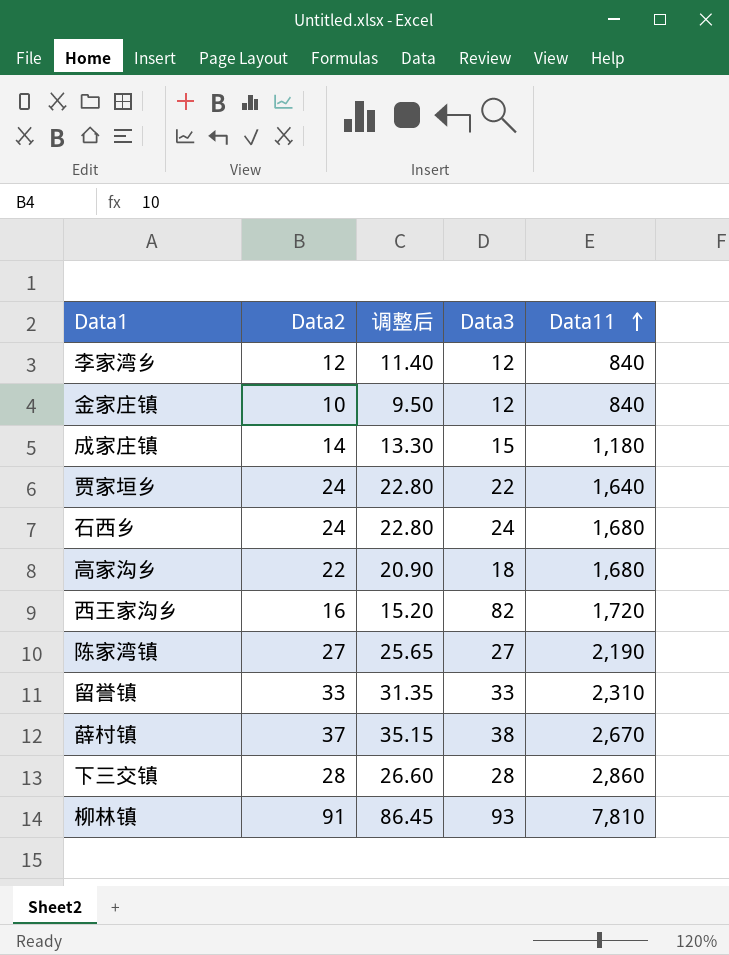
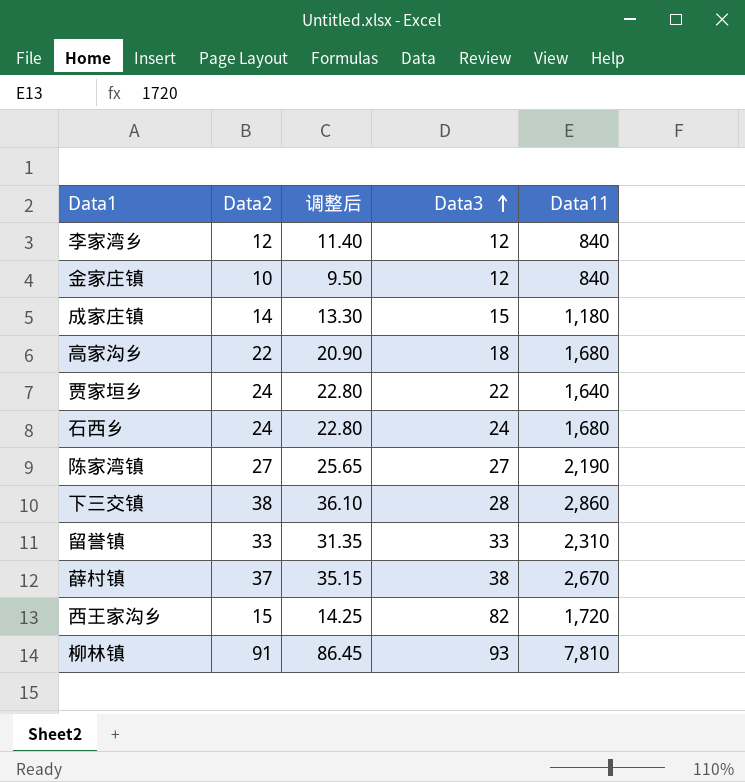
row order: Data11 ascending -> Data3 ascending
下三交镇 | Data2: 28 -> 38
下三交镇 | 调整后: 26.60 -> 36.10
西王家沟乡 | Data2: 16 -> 15
西王家沟乡 | 调整后: 15.20 -> 14.25

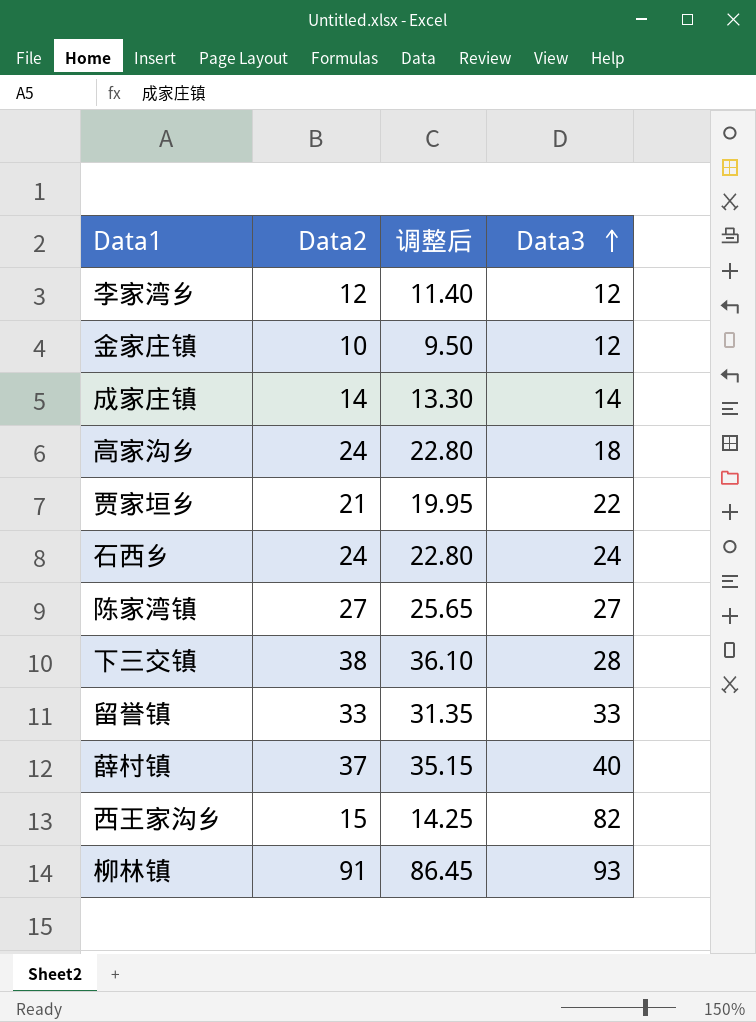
column Data11 | position: 5 -> none
成家庄镇 | Data3: 15 -> 14
高家沟乡 | Data2: 22 -> 24
高家沟乡 | 调整后: 20.90 -> 22.80
贾家垣乡 | Data2: 24 -> 21
贾家垣乡 | 调整后: 22.80 -> 19.95
薛村镇 | Data3: 38 -> 40

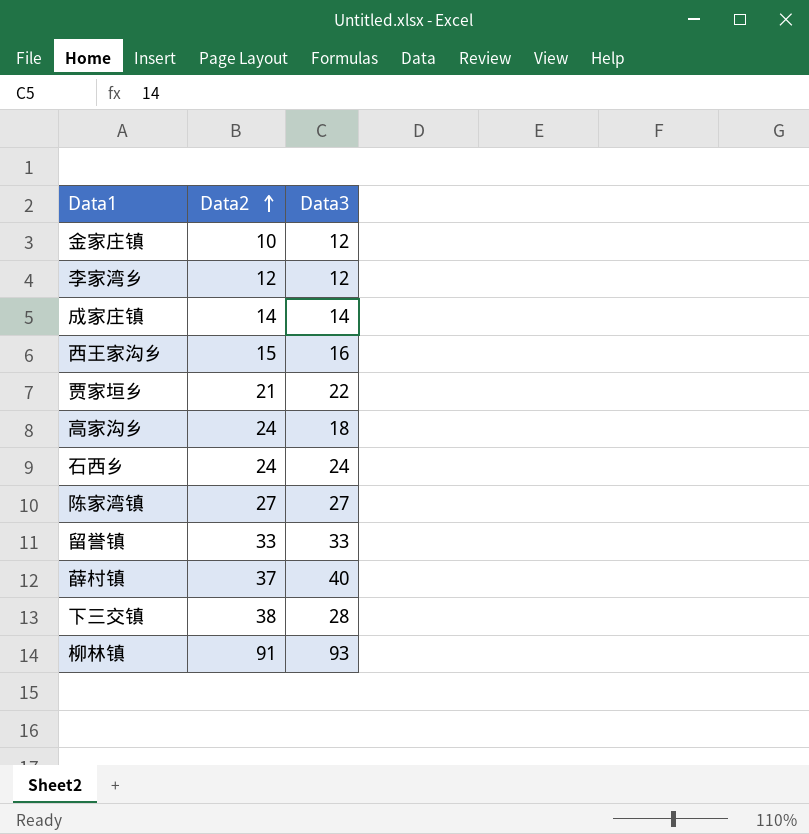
row order: Data3 ascending -> Data2 ascending
column 调整后 | formula: [Data2] * 0.95 -> none
西王家沟乡 | Data3: 82 -> 16

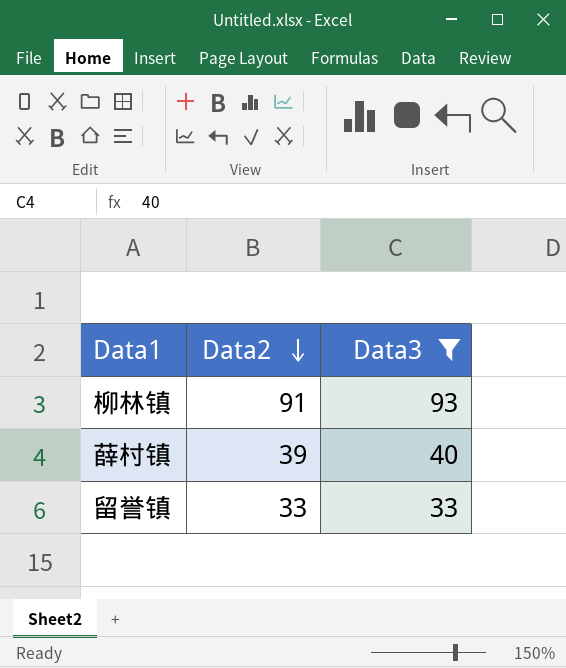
filter: none -> Data3 >= 33
row order: Data2 ascending -> Data2 descending
薛村镇 | Data2: 37 -> 39

